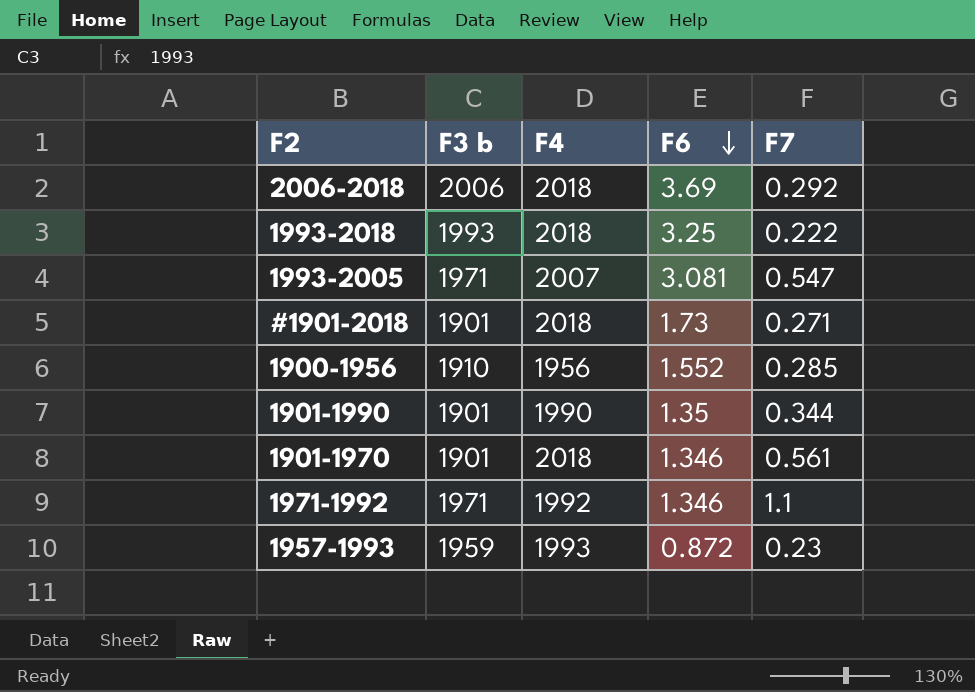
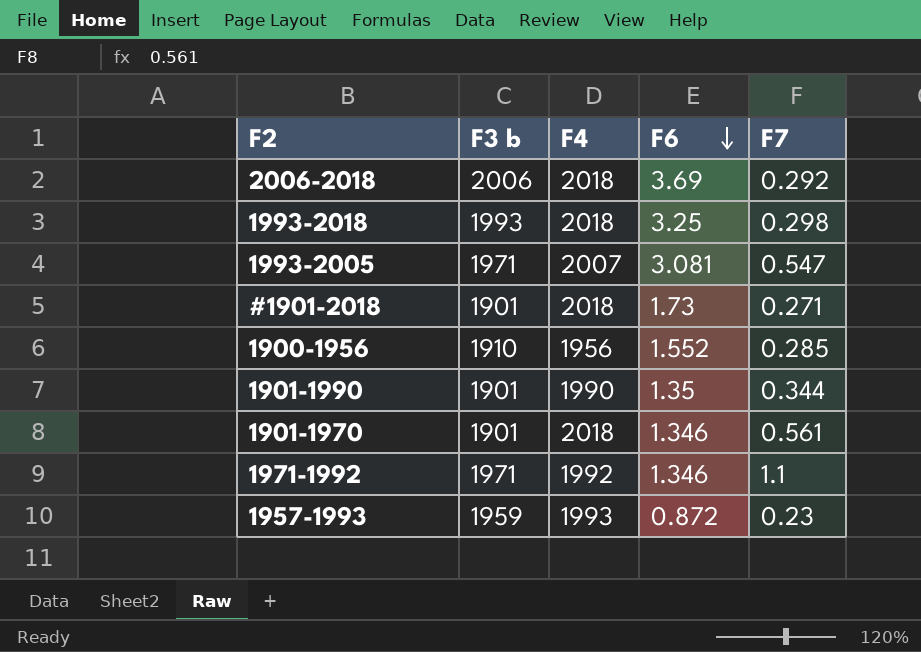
1993-2018 | F7: 0.222 -> 0.298

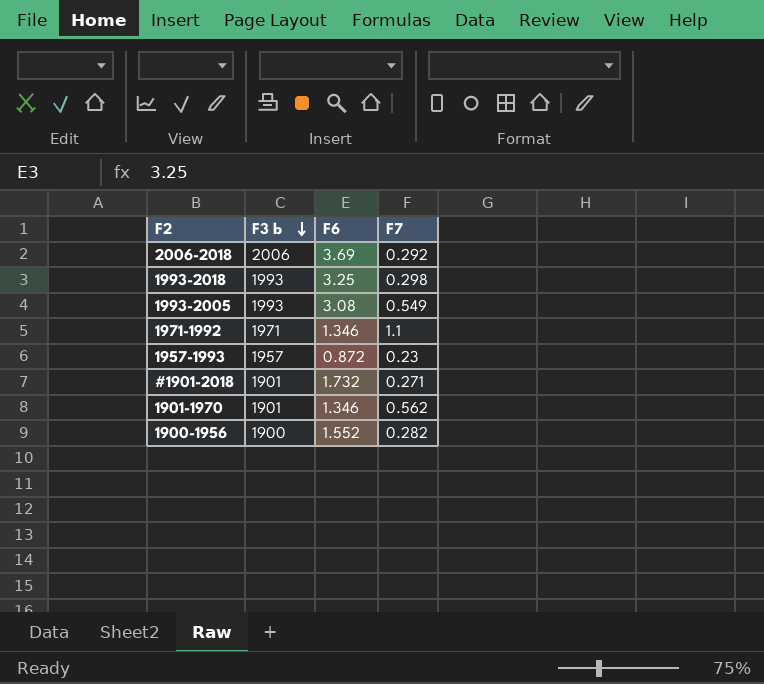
row order: F6 descending -> F3 b descending
column F4 | position: 3 -> none
row 1901-1990: 1901 | 1990 | 1.35 | 0.344 -> none
1993-2005 | F3 b: 1971 -> 1993
1993-2005 | F6: 3.081 -> 3.08
1993-2005 | F7: 0.547 -> 0.549
1957-1993 | F3 b: 1959 -> 1957
#1901-2018 | F6: 1.73 -> 1.732
1901-1970 | F7: 0.561 -> 0.562
1900-1956 | F3 b: 1910 -> 1900
1900-1956 | F7: 0.285 -> 0.282

